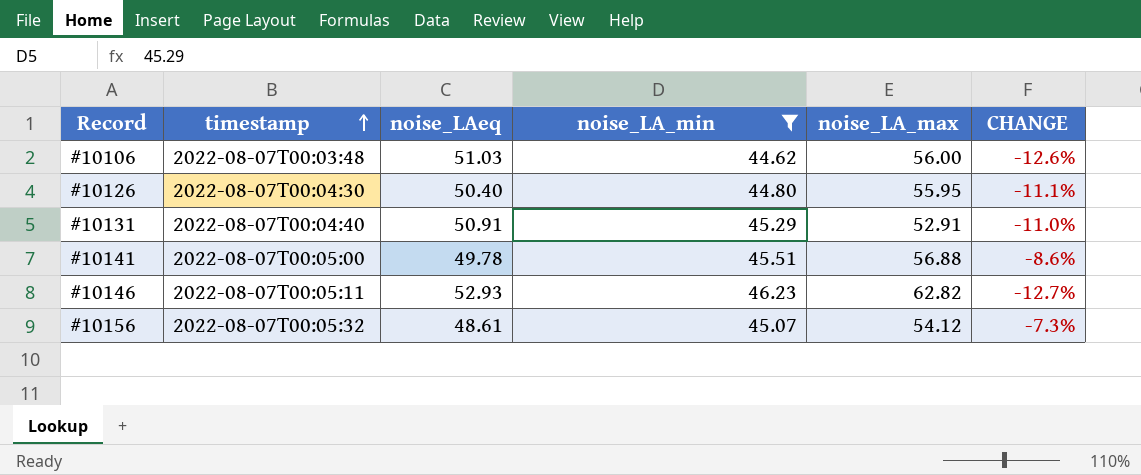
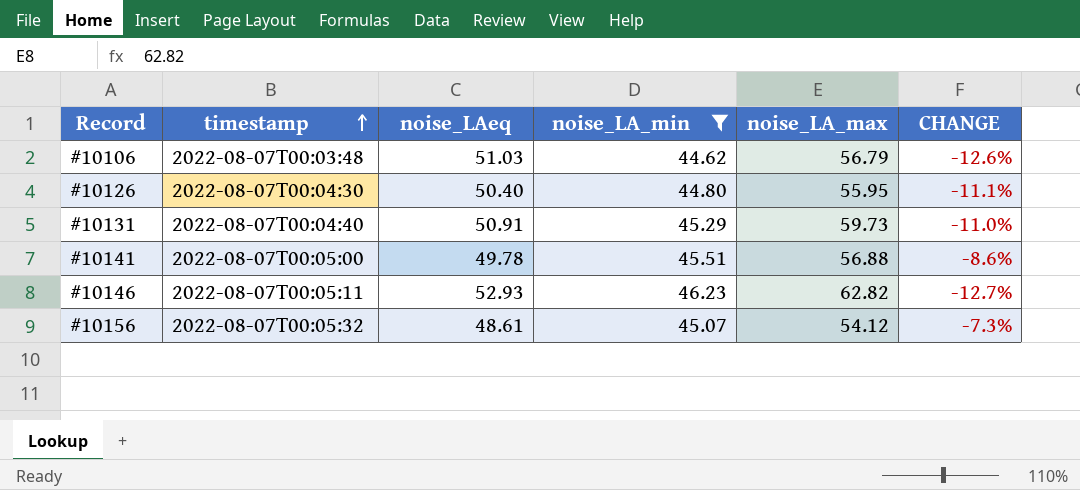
#10106 | noise_LA_max: 56.00 -> 56.79
#10131 | noise_LA_max: 52.91 -> 59.73

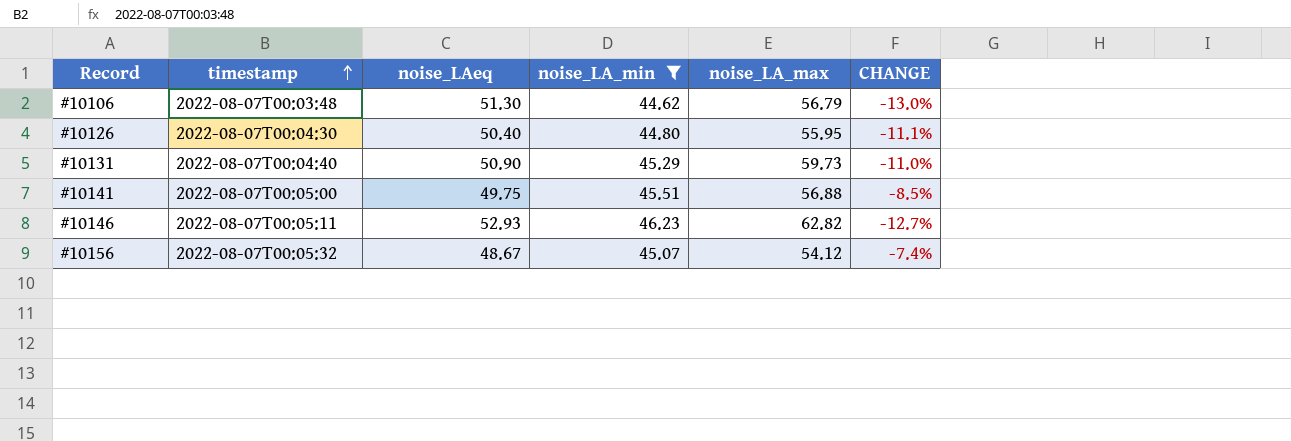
#10106 | noise_LAeq: 51.03 -> 51.30
#10106 | CHANGE: -12.6% -> -13.0%
#10131 | noise_LAeq: 50.91 -> 50.90
#10141 | noise_LAeq: 49.78 -> 49.75
#10141 | CHANGE: -8.6% -> -8.5%
#10156 | noise_LAeq: 48.61 -> 48.67
#10156 | CHANGE: -7.3% -> -7.4%

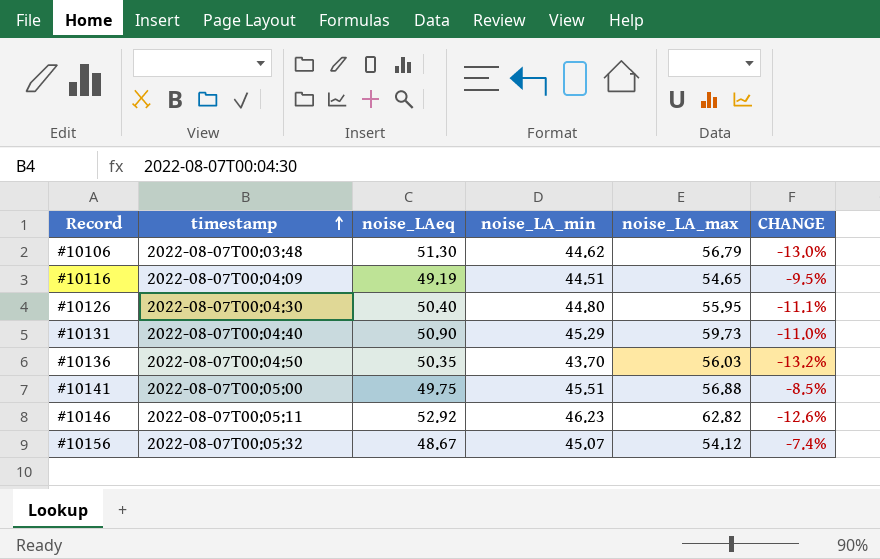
filter: noise_LA_min >= 44.62 -> none
#10146 | noise_LAeq: 52.93 -> 52.92
#10146 | CHANGE: -12.7% -> -12.6%

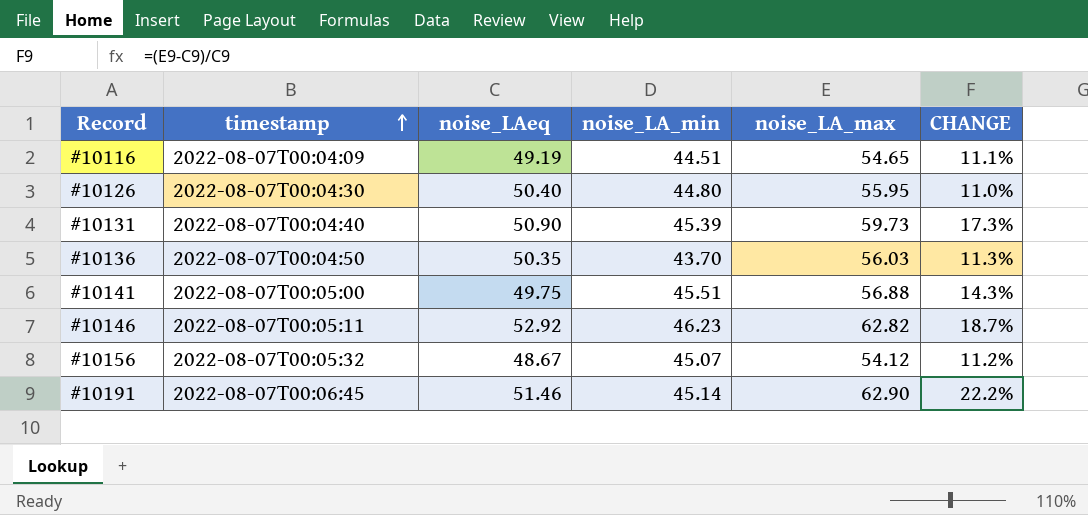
column CHANGE | formula: ([noise_LA_min] - [noise_LAeq]) / [noise_LAeq] -> ([noise_LA_max] - [noise_LAeq]) / [noise_LAeq]
row #10106: 2022-08-07T00:03:48 | 51.30 | 44.62 | 56.79 | -13.0% -> none
#10131 | noise_LA_min: 45.29 -> 45.39
row #10191: none -> 2022-08-07T00:06:45 | 51.46 | 45.14 | 62.90 | 22.2%

